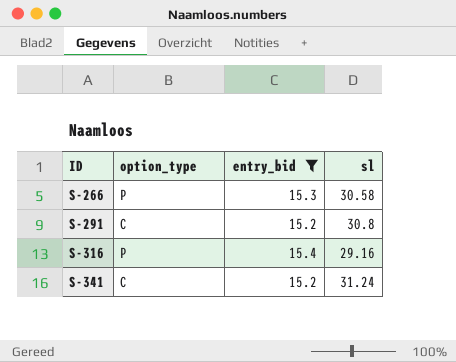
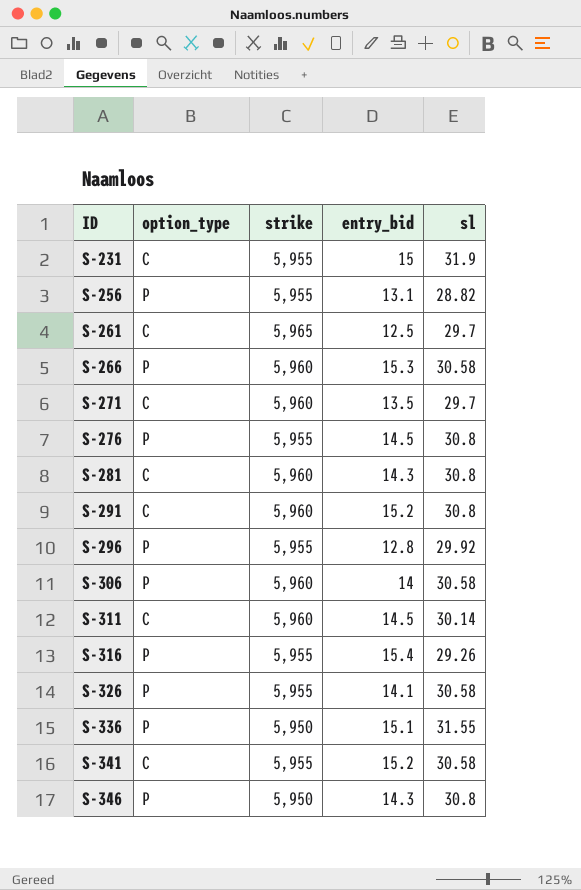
filter: entry_bid >= 15.2 -> none
column strike | position: none -> 3
S-316 | sl: 29.16 -> 29.26
S-341 | sl: 31.24 -> 30.58

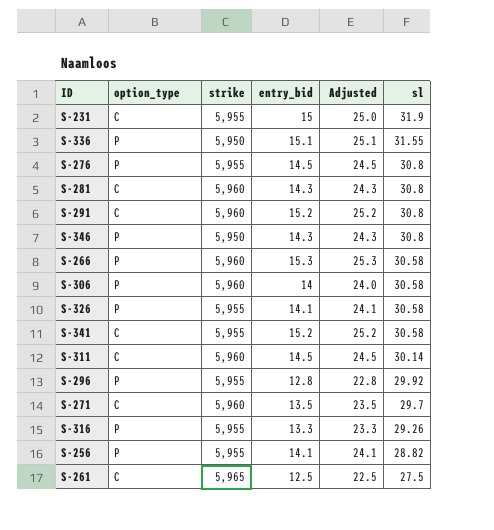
row order: ID ascending -> sl descending
column Adjusted | formula: none -> [entry_bid] + 10
S-316 | entry_bid: 15.4 -> 13.3
S-256 | entry_bid: 13.1 -> 14.1
S-261 | sl: 29.7 -> 27.5

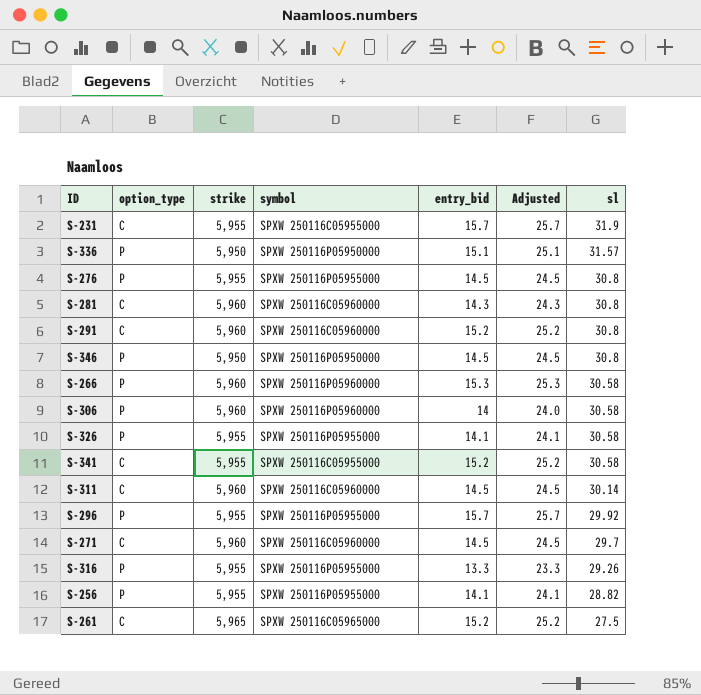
column symbol | position: none -> 4
S-231 | entry_bid: 15 -> 15.7
S-231 | Adjusted: 25.0 -> 25.7
S-336 | sl: 31.55 -> 31.57
S-346 | entry_bid: 14.3 -> 14.5
S-346 | Adjusted: 24.3 -> 24.5
S-296 | entry_bid: 12.8 -> 15.7
S-296 | Adjusted: 22.8 -> 25.7
S-271 | entry_bid: 13.5 -> 14.5
S-271 | Adjusted: 23.5 -> 24.5
S-261 | entry_bid: 12.5 -> 15.2
S-261 | Adjusted: 22.5 -> 25.2

